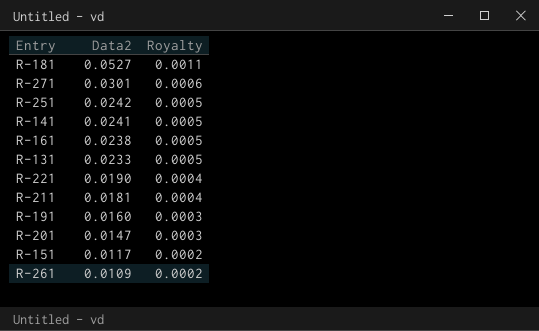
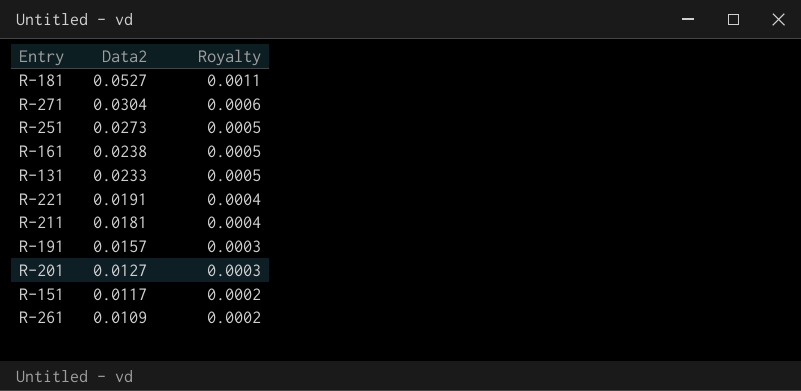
row R-141: 0.0241 | 0.0005 -> none
R-271 | Data2: 0.0301 -> 0.0304
R-251 | Data2: 0.0242 -> 0.0273
R-221 | Data2: 0.0190 -> 0.0191
R-191 | Data2: 0.0160 -> 0.0157
R-201 | Data2: 0.0147 -> 0.0127

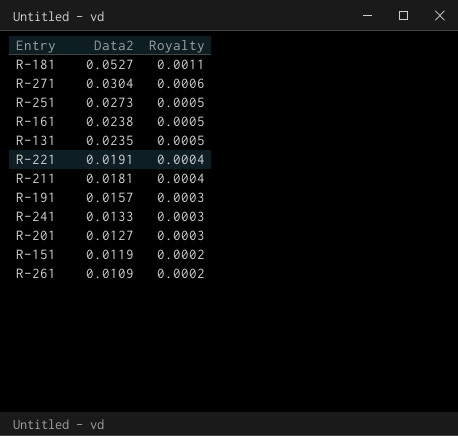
R-131 | Data2: 0.0233 -> 0.0235
row R-241: none -> 0.0133 | 0.0003
R-151 | Data2: 0.0117 -> 0.0119

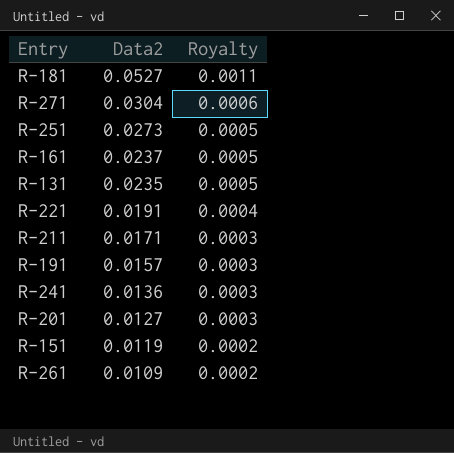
R-161 | Data2: 0.0238 -> 0.0237
R-211 | Data2: 0.0181 -> 0.0171
R-211 | Royalty: 0.0004 -> 0.0003
R-241 | Data2: 0.0133 -> 0.0136

